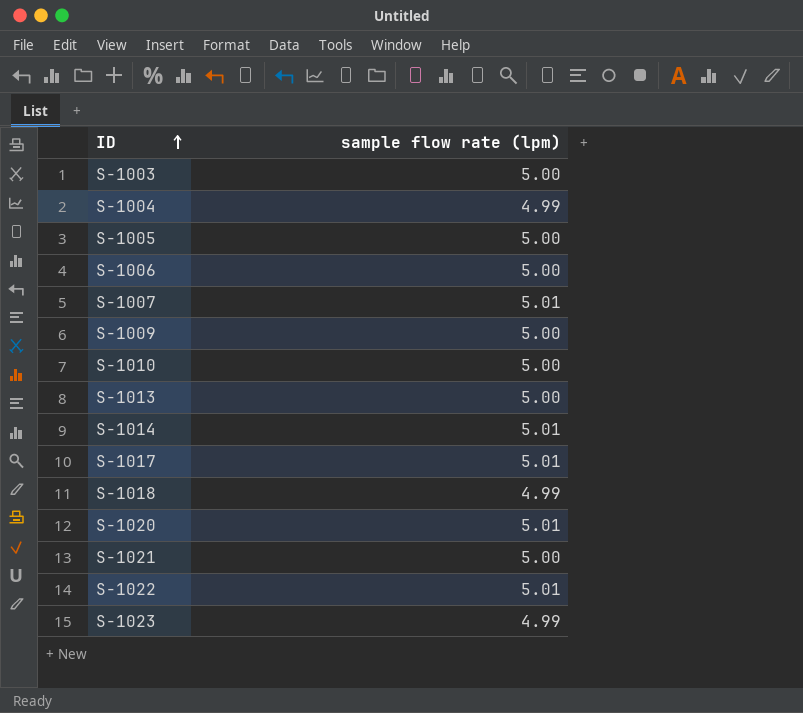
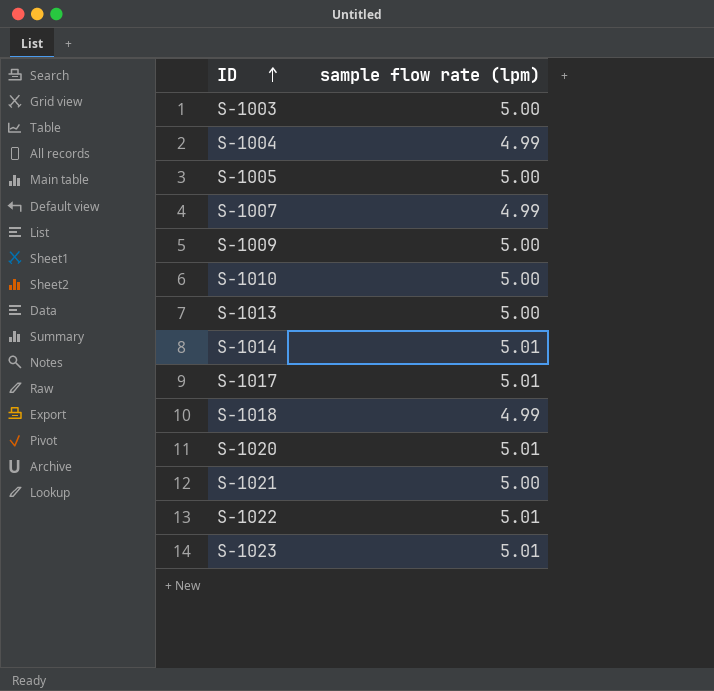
row S-1006: 5.00 -> none
S-1007 | sample flow rate (lpm): 5.01 -> 4.99
S-1023 | sample flow rate (lpm): 4.99 -> 5.01

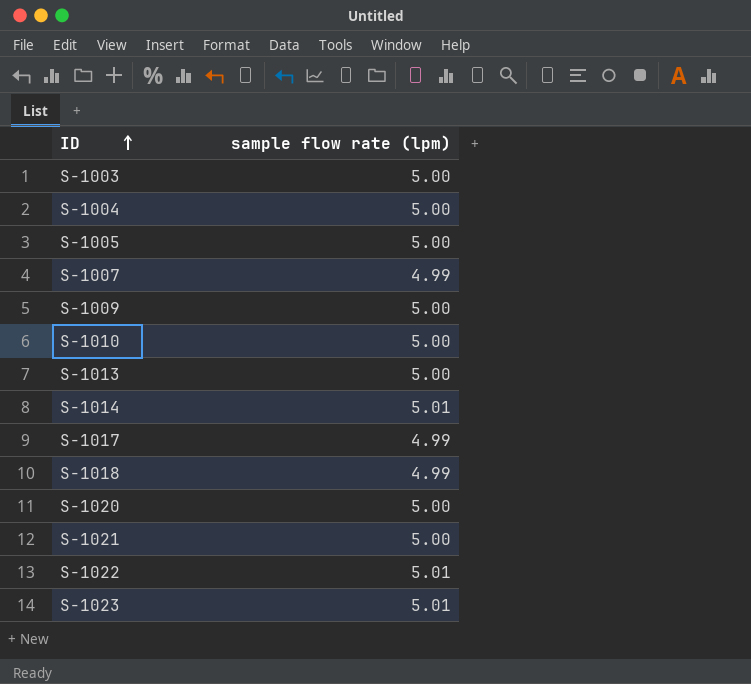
S-1004 | sample flow rate (lpm): 4.99 -> 5.00
S-1017 | sample flow rate (lpm): 5.01 -> 4.99
S-1020 | sample flow rate (lpm): 5.01 -> 5.00

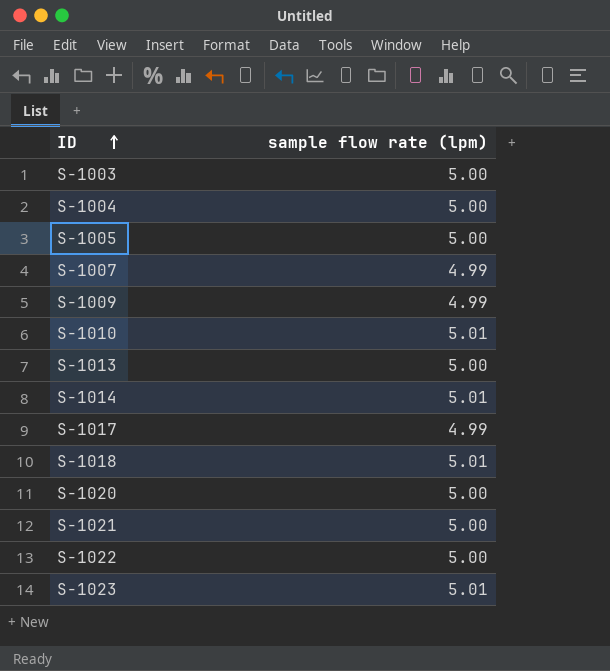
S-1009 | sample flow rate (lpm): 5.00 -> 4.99
S-1010 | sample flow rate (lpm): 5.00 -> 5.01
S-1018 | sample flow rate (lpm): 4.99 -> 5.01
S-1022 | sample flow rate (lpm): 5.01 -> 5.00

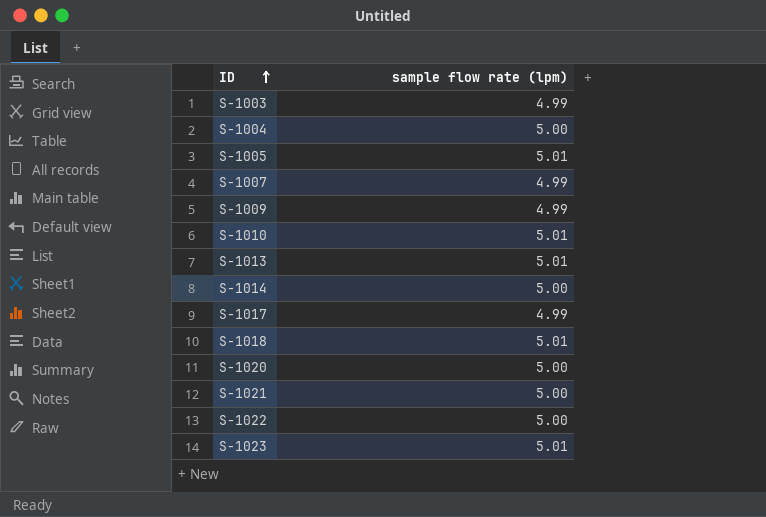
S-1003 | sample flow rate (lpm): 5.00 -> 4.99
S-1005 | sample flow rate (lpm): 5.00 -> 5.01
S-1013 | sample flow rate (lpm): 5.00 -> 5.01
S-1014 | sample flow rate (lpm): 5.01 -> 5.00

